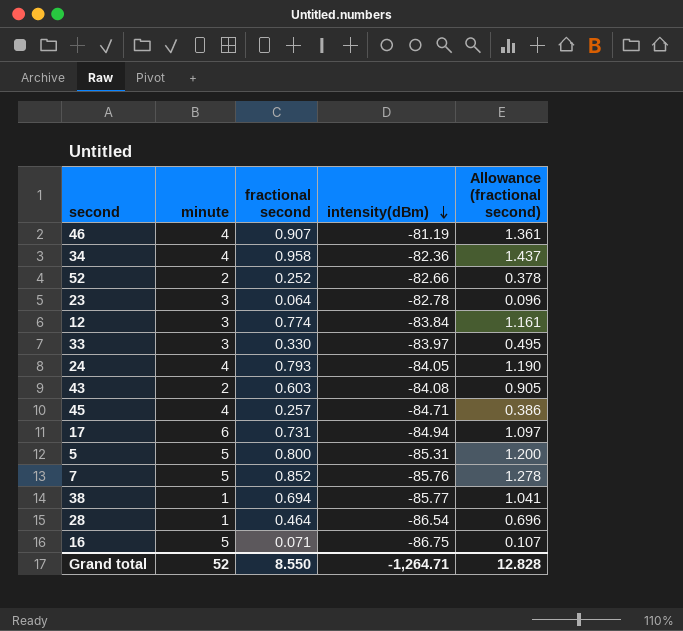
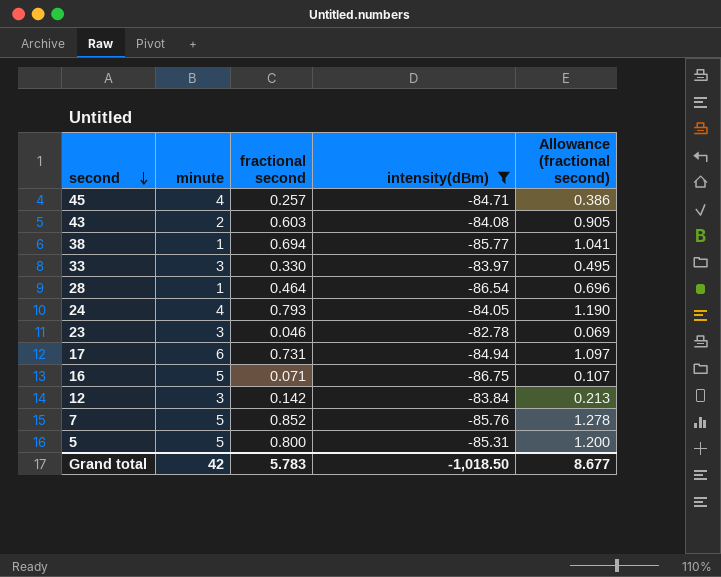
filter: none -> intensity(dBm) <= -82.78
row order: intensity(dBm) descending -> second descending
23 | fractional second: 0.064 -> 0.046
23 | Allowance (fractional second): 0.096 -> 0.069
12 | fractional second: 0.774 -> 0.142
12 | Allowance (fractional second): 1.161 -> 0.213
Grand total | minute: 52 -> 42
Grand total | fractional second: 8.550 -> 5.783
Grand total | intensity(dBm): -1,264.71 -> -1,018.50
Grand total | Allowance (fractional second): 12.828 -> 8.677

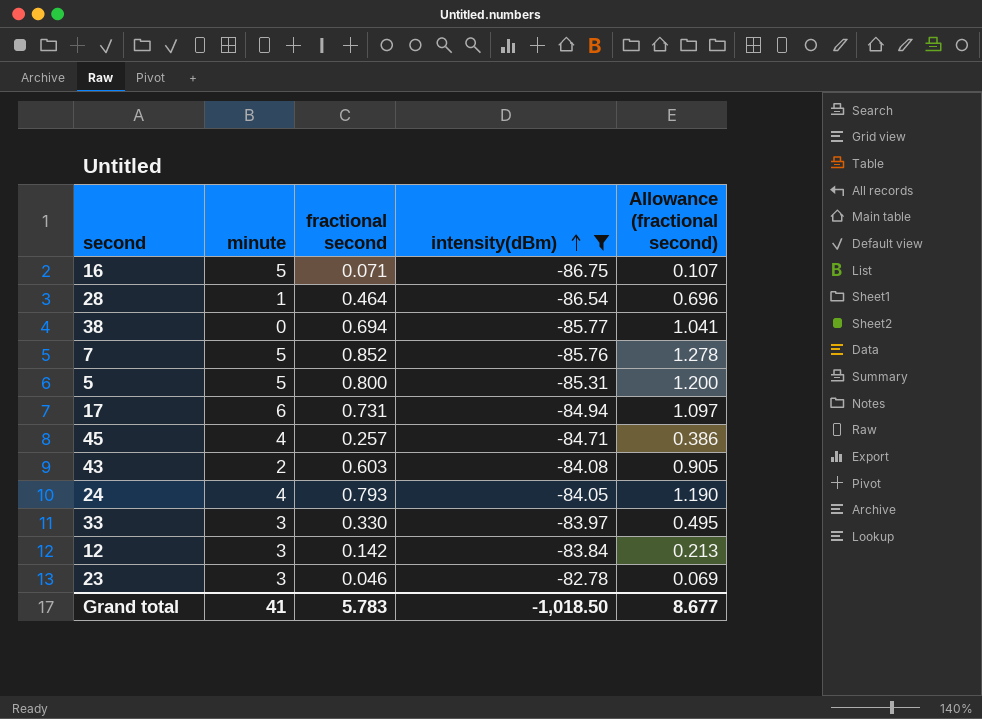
row order: second descending -> intensity(dBm) ascending
38 | minute: 1 -> 0
Grand total | minute: 42 -> 41

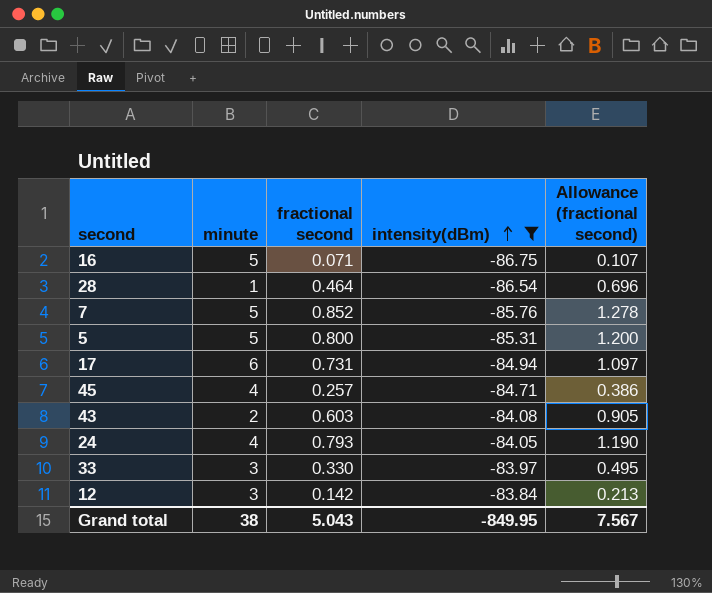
row 38: 0 | 0.694 | -85.77 | 1.041 -> none
row 23: 3 | 0.046 | -82.78 | 0.069 -> none
Grand total | minute: 41 -> 38
Grand total | fractional second: 5.783 -> 5.043
Grand total | intensity(dBm): -1,018.50 -> -849.95
Grand total | Allowance (fractional second): 8.677 -> 7.567

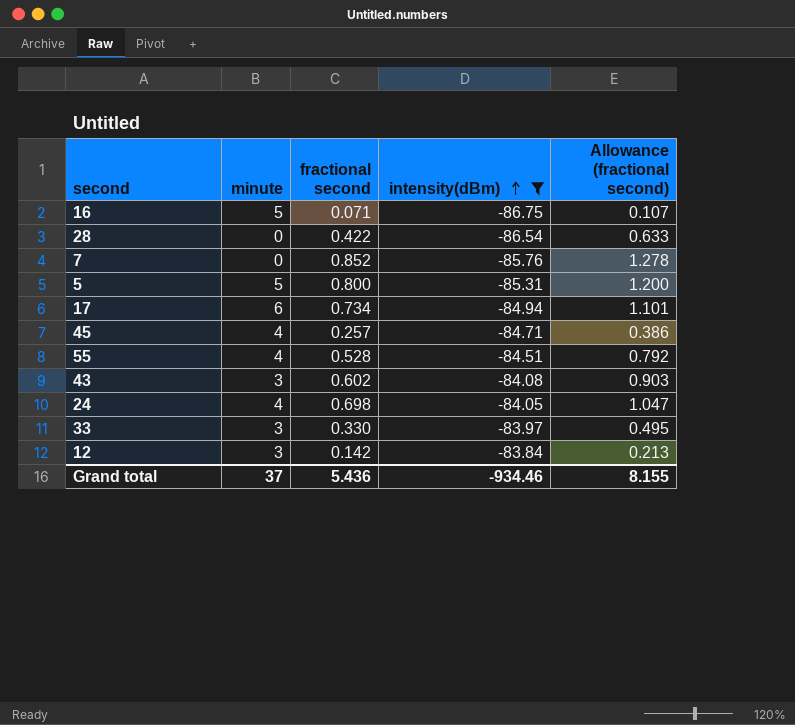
28 | minute: 1 -> 0
28 | fractional second: 0.464 -> 0.422
28 | Allowance (fractional second): 0.696 -> 0.633
7 | minute: 5 -> 0
17 | fractional second: 0.731 -> 0.734
17 | Allowance (fractional second): 1.097 -> 1.101
row 55: none -> 4 | 0.528 | -84.51 | 0.792
43 | minute: 2 -> 3
43 | fractional second: 0.603 -> 0.602
43 | Allowance (fractional second): 0.905 -> 0.903
24 | fractional second: 0.793 -> 0.698
24 | Allowance (fractional second): 1.190 -> 1.047
Grand total | minute: 38 -> 37
Grand total | fractional second: 5.043 -> 5.436
Grand total | intensity(dBm): -849.95 -> -934.46
Grand total | Allowance (fractional second): 7.567 -> 8.155

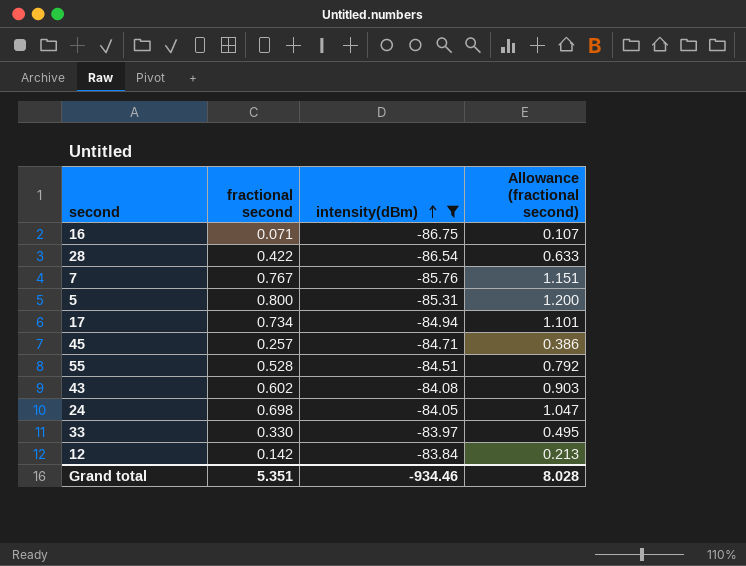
column minute | position: 2 -> none
7 | fractional second: 0.852 -> 0.767
7 | Allowance (fractional second): 1.278 -> 1.151
Grand total | fractional second: 5.436 -> 5.351
Grand total | Allowance (fractional second): 8.155 -> 8.028

